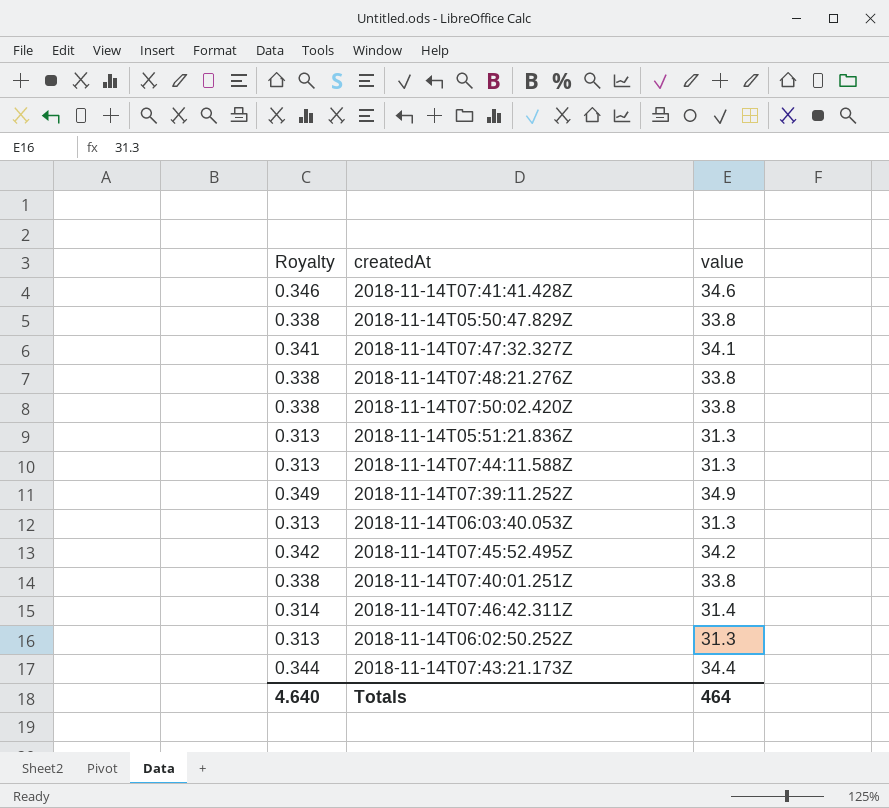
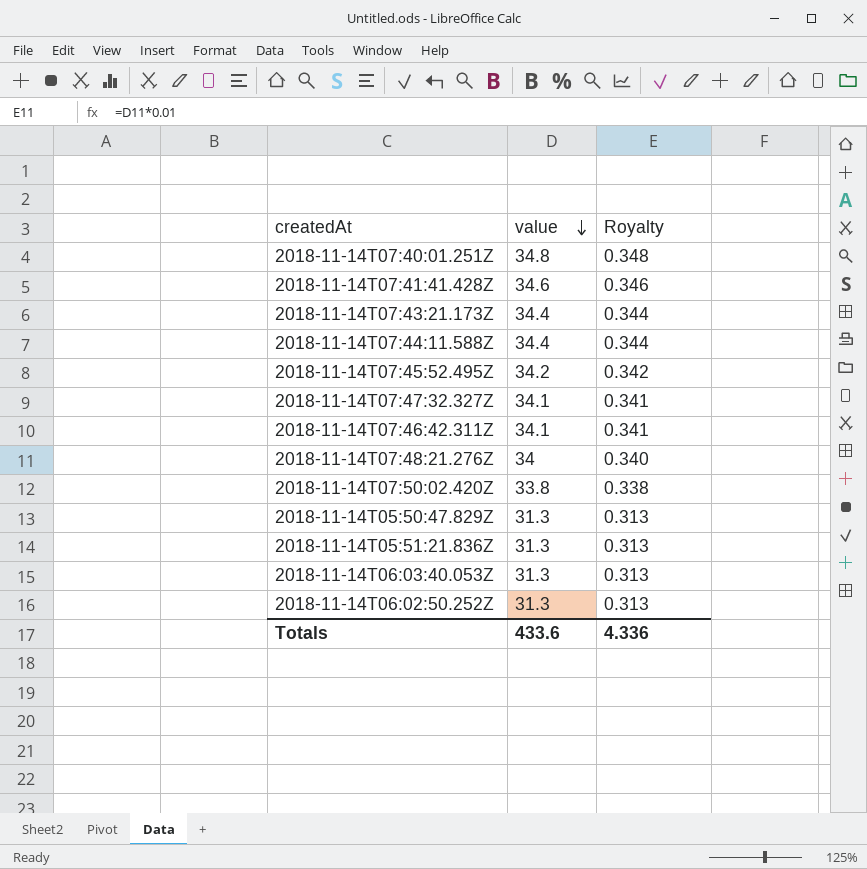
row order: none -> value descending
column Royalty | position: 1 -> 3
row 2018-11-14T07:39:11.252Z: 0.349 | 34.9 -> none
2018-11-14T07:40:01.251Z | value: 33.8 -> 34.8
2018-11-14T07:40:01.251Z | Royalty: 0.338 -> 0.348
2018-11-14T07:44:11.588Z | value: 31.3 -> 34.4
2018-11-14T07:44:11.588Z | Royalty: 0.313 -> 0.344
2018-11-14T07:46:42.311Z | value: 31.4 -> 34.1
2018-11-14T07:46:42.311Z | Royalty: 0.314 -> 0.341
2018-11-14T07:48:21.276Z | value: 33.8 -> 34
2018-11-14T07:48:21.276Z | Royalty: 0.338 -> 0.340
2018-11-14T05:50:47.829Z | value: 33.8 -> 31.3
2018-11-14T05:50:47.829Z | Royalty: 0.338 -> 0.313
Totals | value: 464 -> 433.6
Totals | Royalty: 4.640 -> 4.336

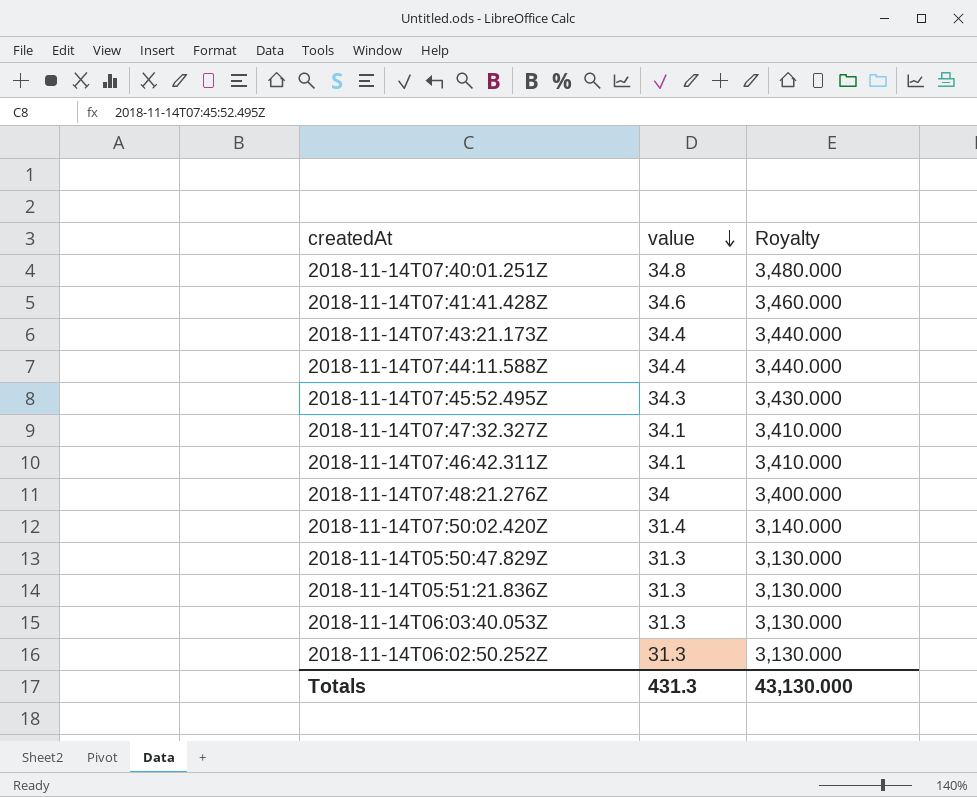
column Royalty | formula: [value] * 0.01 -> [value] * 100
2018-11-14T07:45:52.495Z | value: 34.2 -> 34.3
2018-11-14T07:50:02.420Z | value: 33.8 -> 31.4
Totals | value: 433.6 -> 431.3
Totals | Royalty: 4.336 -> 43,130.000

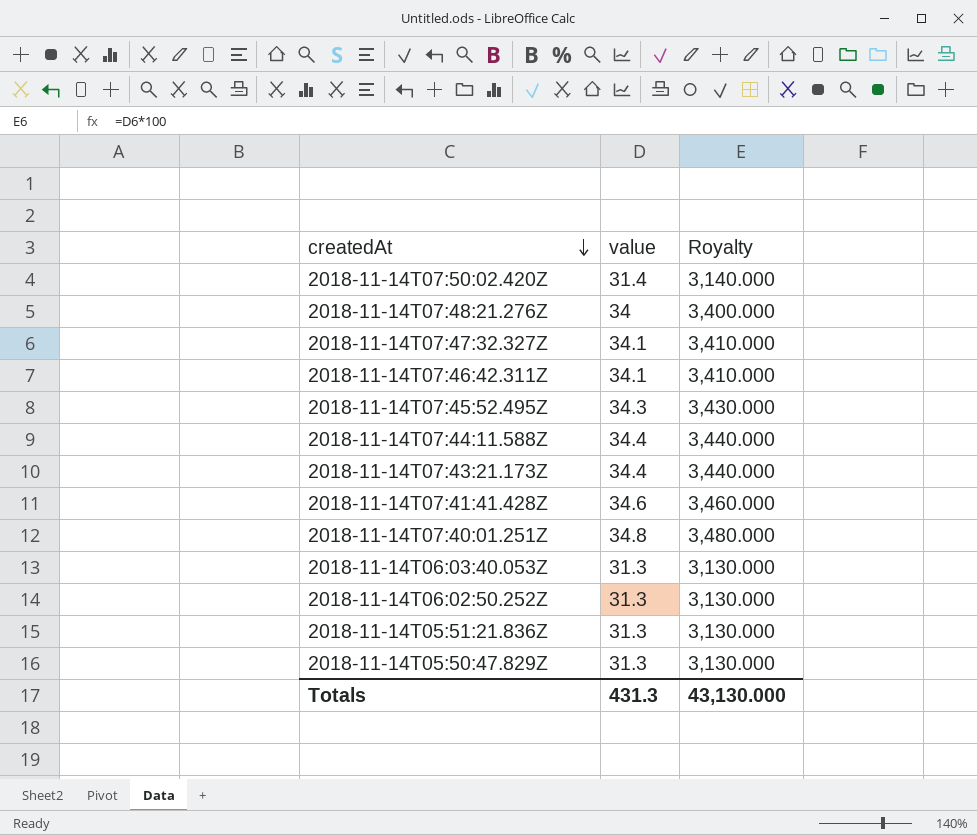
row order: value descending -> createdAt descending

